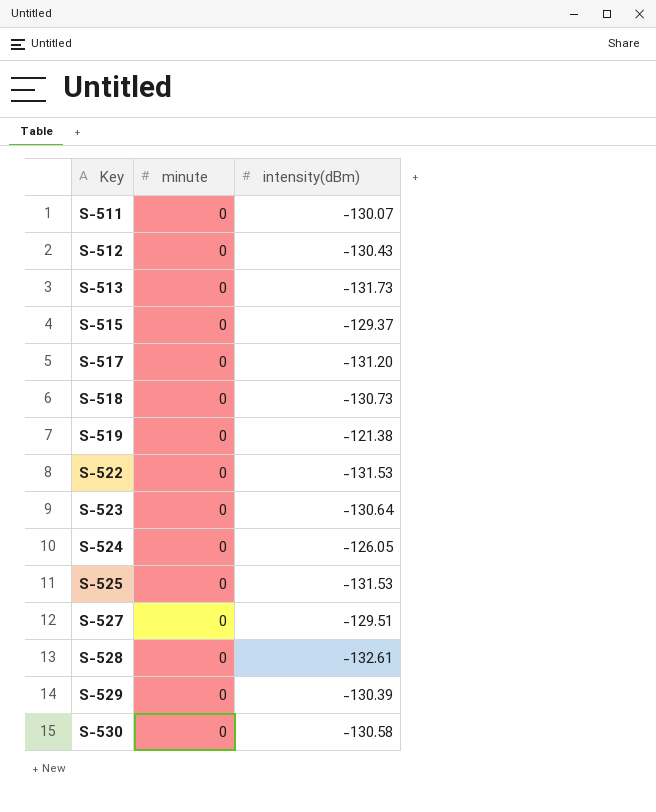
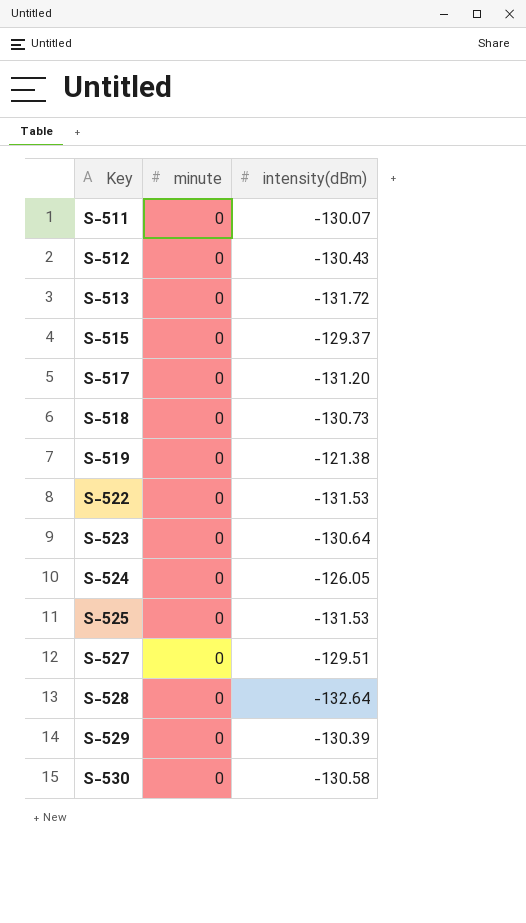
S-513 | intensity(dBm): -131.73 -> -131.72
S-528 | intensity(dBm): -132.61 -> -132.64

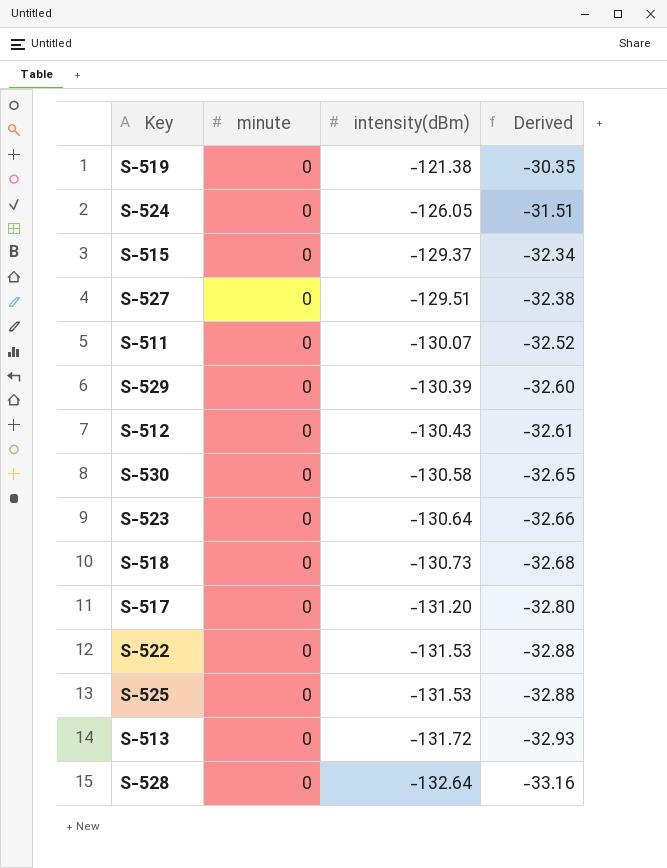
row order: Key ascending -> intensity(dBm) descending
column Derived | formula: none -> [intensity(dBm)] * 0.25

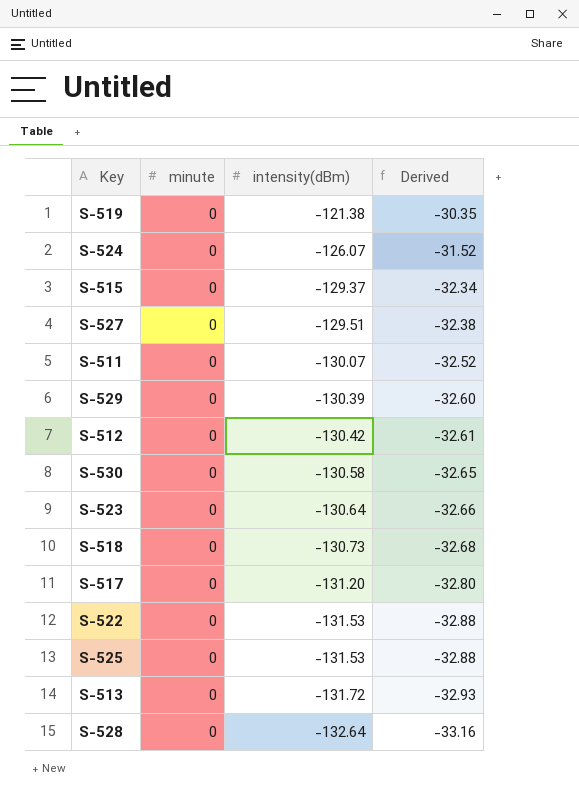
S-524 | intensity(dBm): -126.05 -> -126.07
S-524 | Derived: -31.51 -> -31.52
S-512 | intensity(dBm): -130.43 -> -130.42

